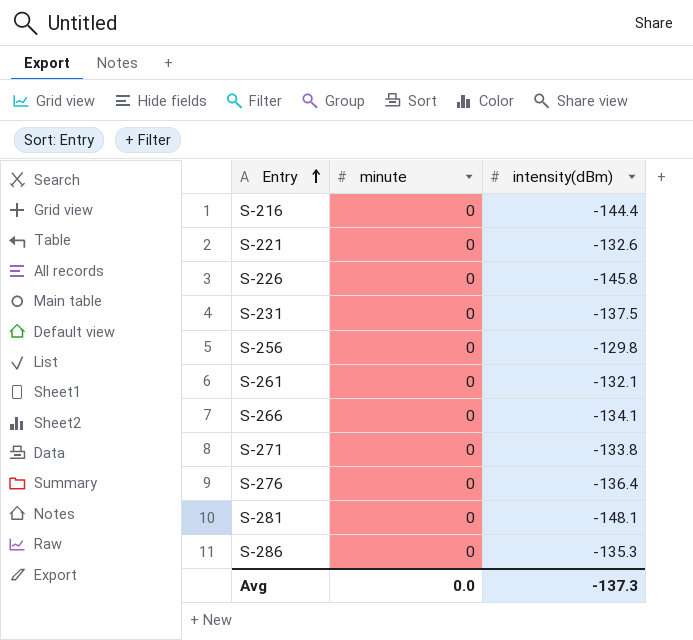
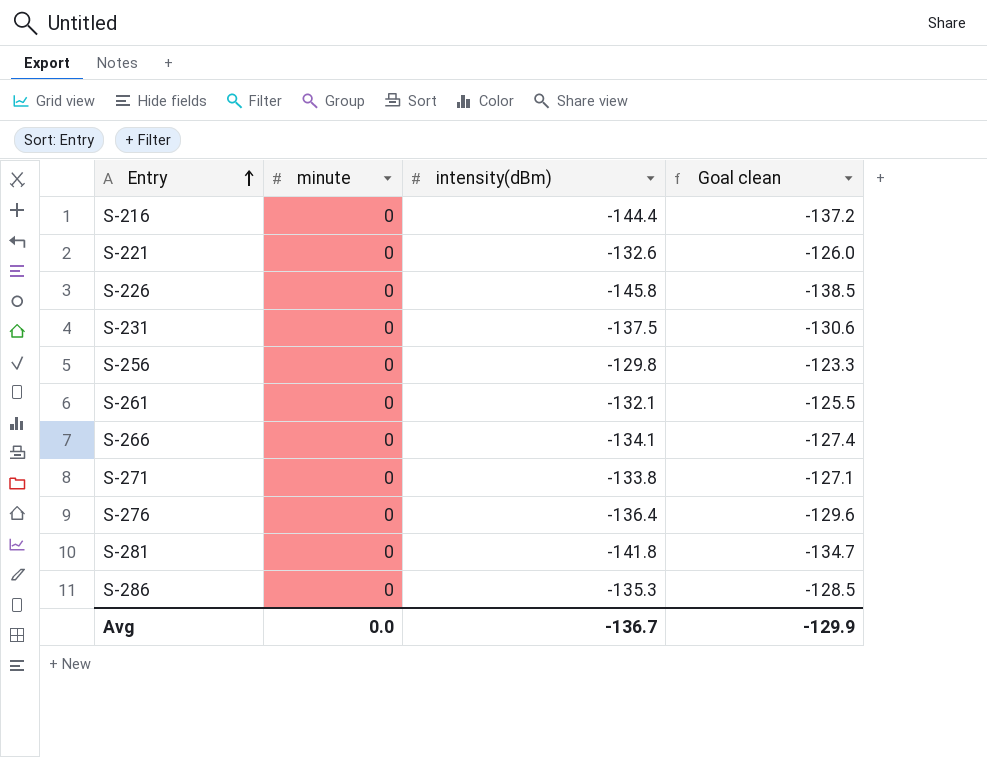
column Goal clean | formula: none -> [intensity(dBm)] * 0.95
S-281 | intensity(dBm): -148.1 -> -141.8
Avg | intensity(dBm): -137.3 -> -136.7

